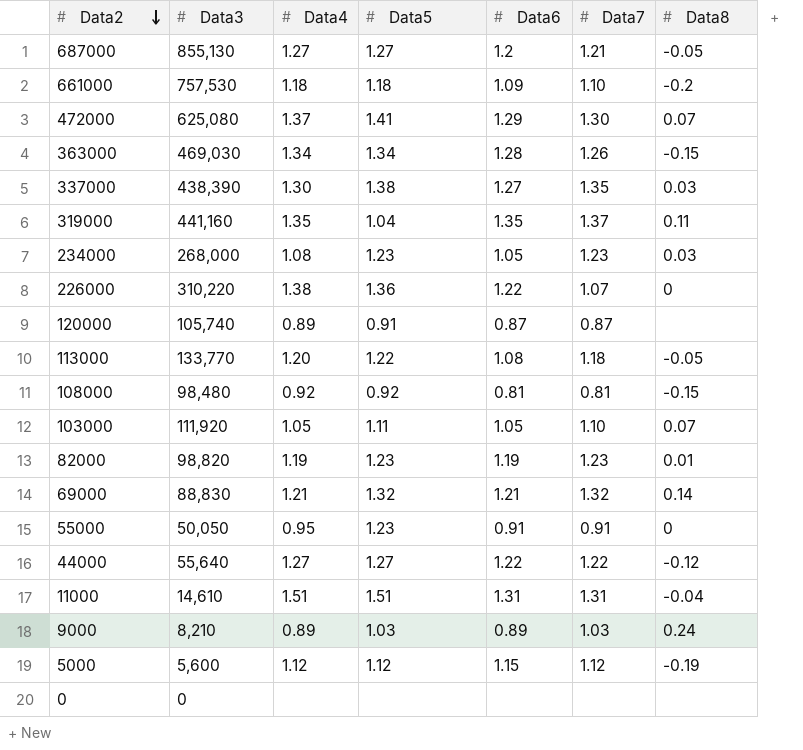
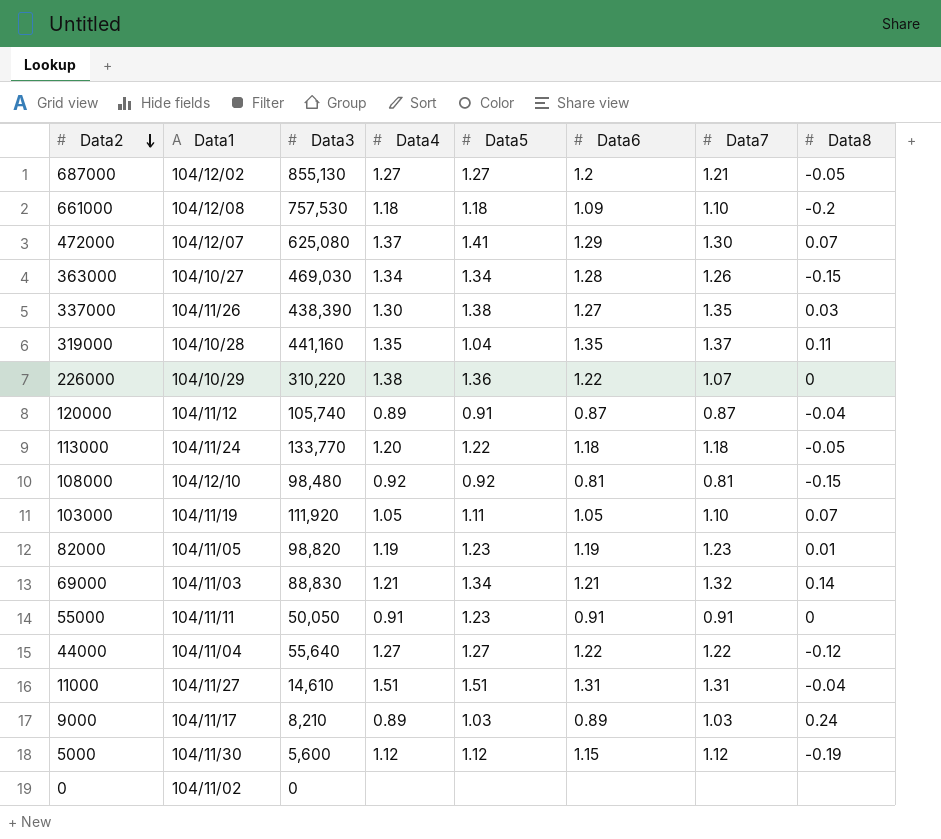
column Data1 | position: none -> 2
row 234000: 268,000 | 1.08 | 1.23 | 1.05 | 1.23 | 0.03 -> none
120000 | Data8: none -> -0.04
113000 | Data6: 1.08 -> 1.18
69000 | Data5: 1.32 -> 1.34
55000 | Data4: 0.95 -> 0.91

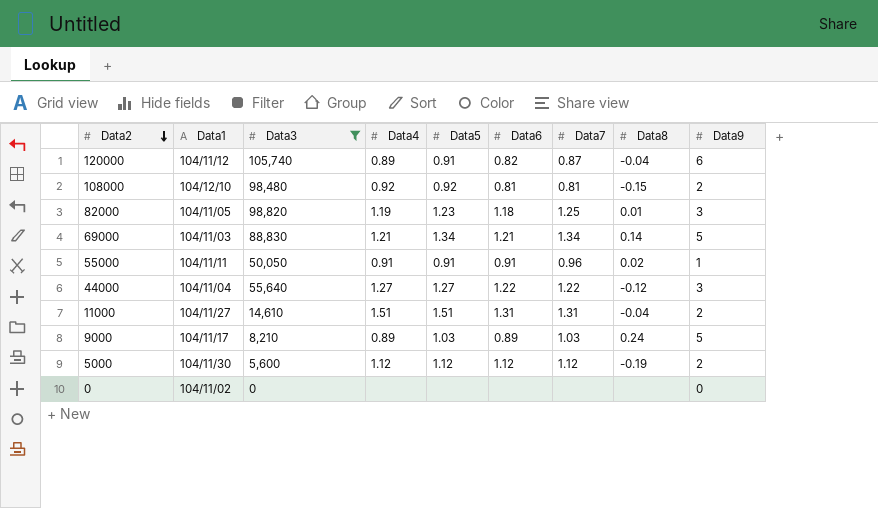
filter: none -> Data3 <= 105,740
column Data9 | position: none -> 9
120000 | Data6: 0.87 -> 0.82
82000 | Data6: 1.19 -> 1.18
82000 | Data7: 1.23 -> 1.25
69000 | Data7: 1.32 -> 1.34
55000 | Data5: 1.23 -> 0.91
55000 | Data7: 0.91 -> 0.96
55000 | Data8: 0 -> 0.02
5000 | Data6: 1.15 -> 1.12

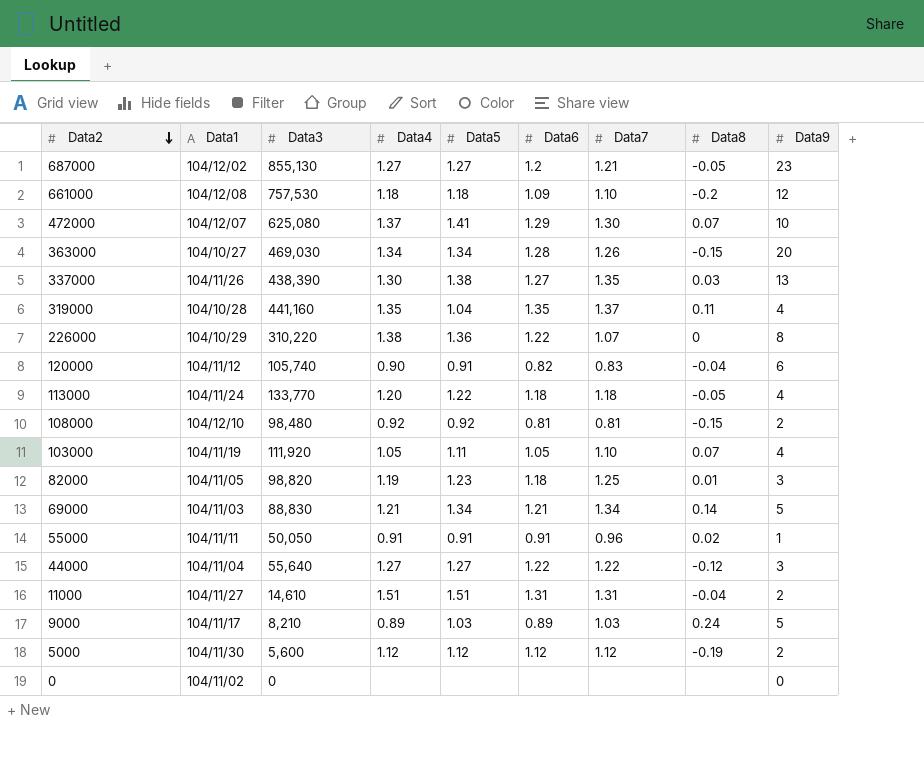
filter: Data3 <= 105,740 -> none
120000 | Data4: 0.89 -> 0.90
120000 | Data7: 0.87 -> 0.83

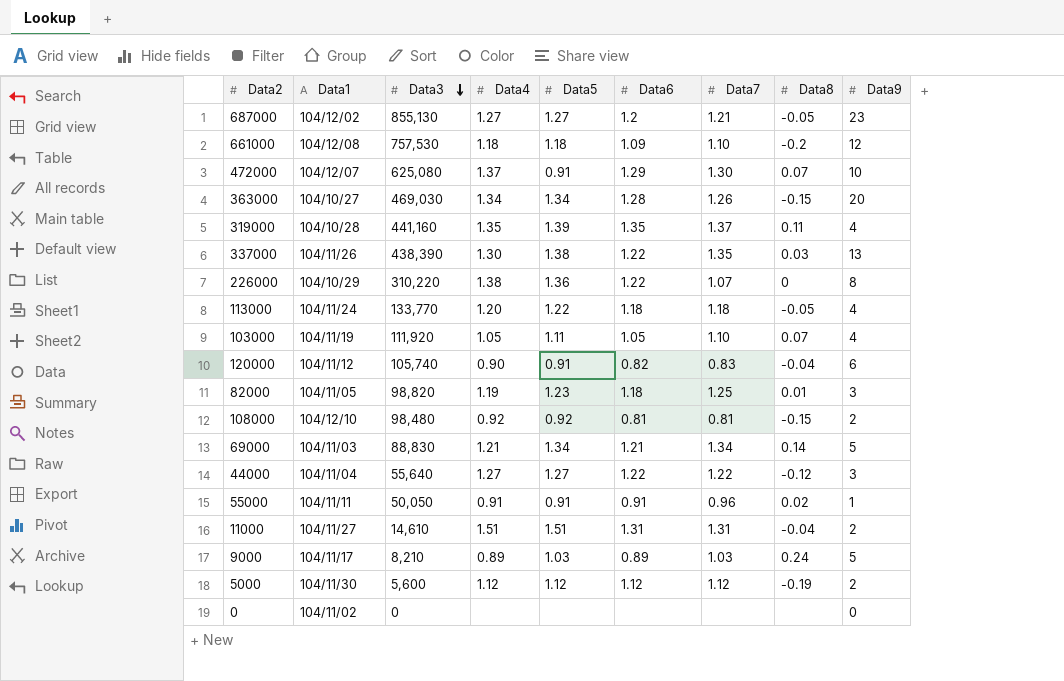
row order: Data2 descending -> Data3 descending
472000 | Data5: 1.41 -> 0.91
319000 | Data5: 1.04 -> 1.39
337000 | Data6: 1.27 -> 1.22

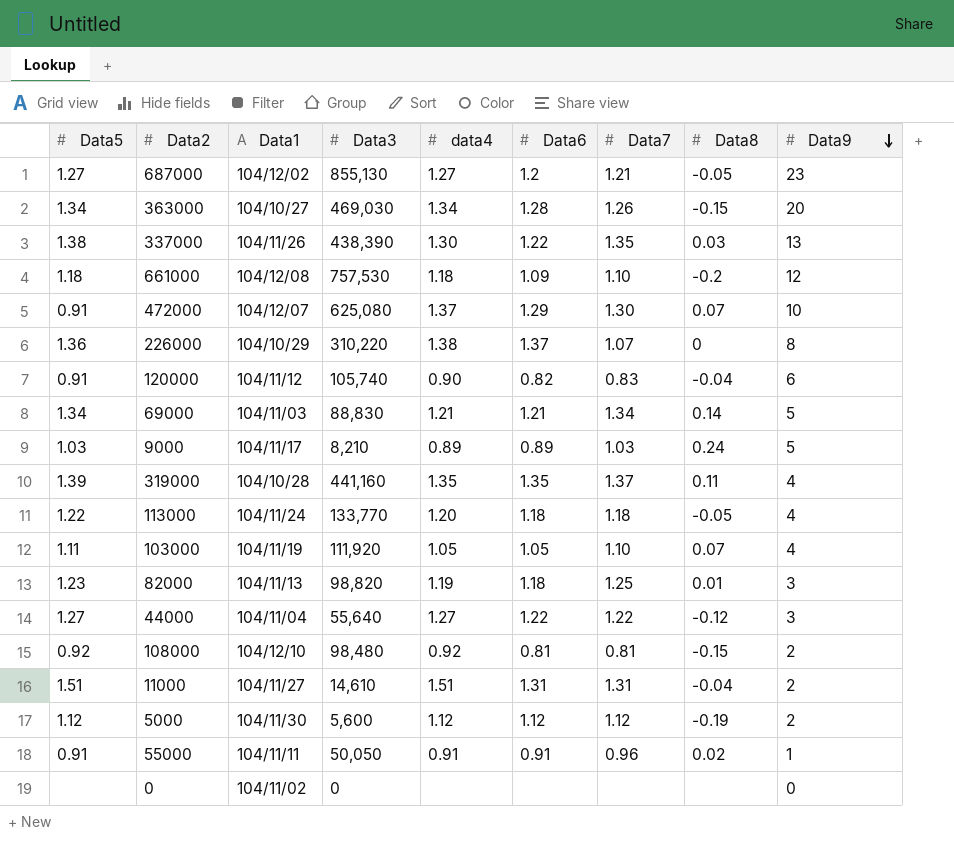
row order: Data3 descending -> Data9 descending
column Data5 | position: 5 -> 1
column name: Data4 -> data4
226000 | Data6: 1.22 -> 1.37
82000 | Data1: 104/11/05 -> 104/11/13

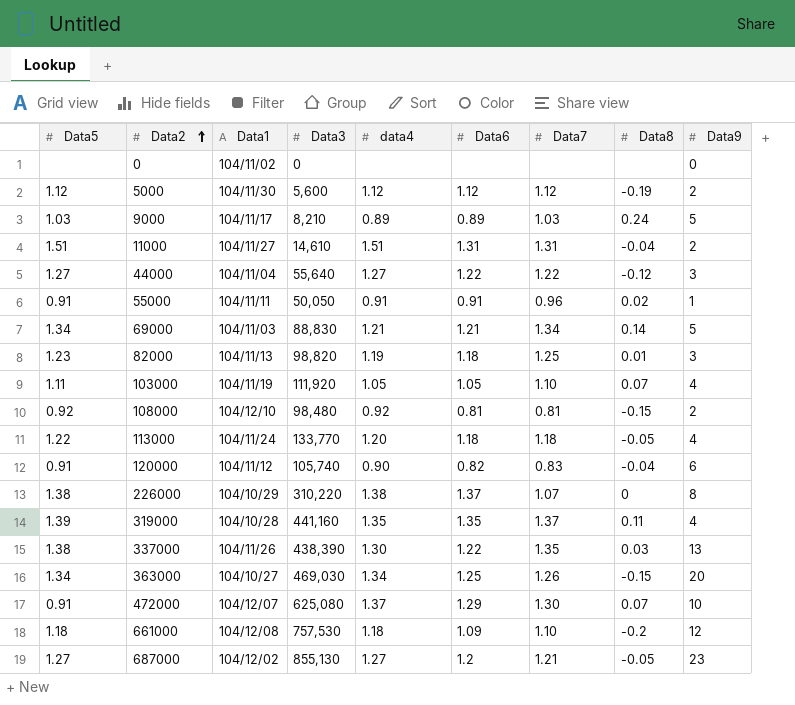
row order: Data9 descending -> Data2 ascending
226000 | Data5: 1.36 -> 1.38
363000 | Data6: 1.28 -> 1.25

